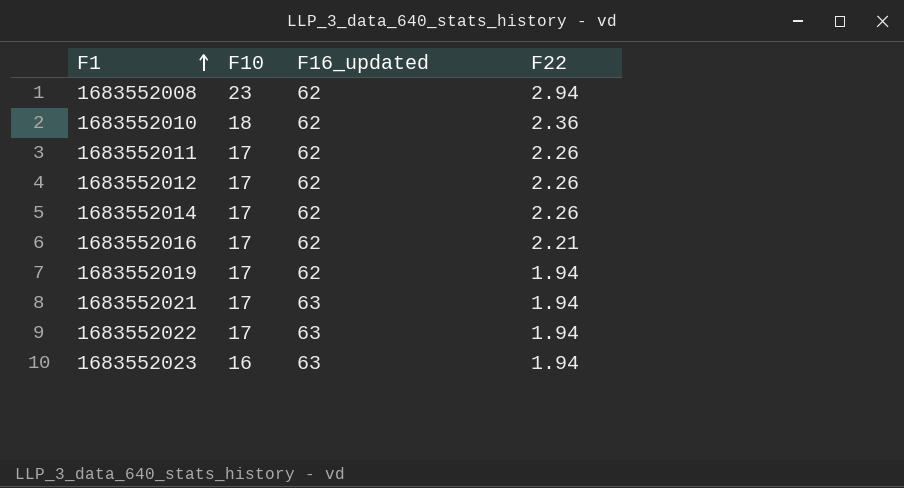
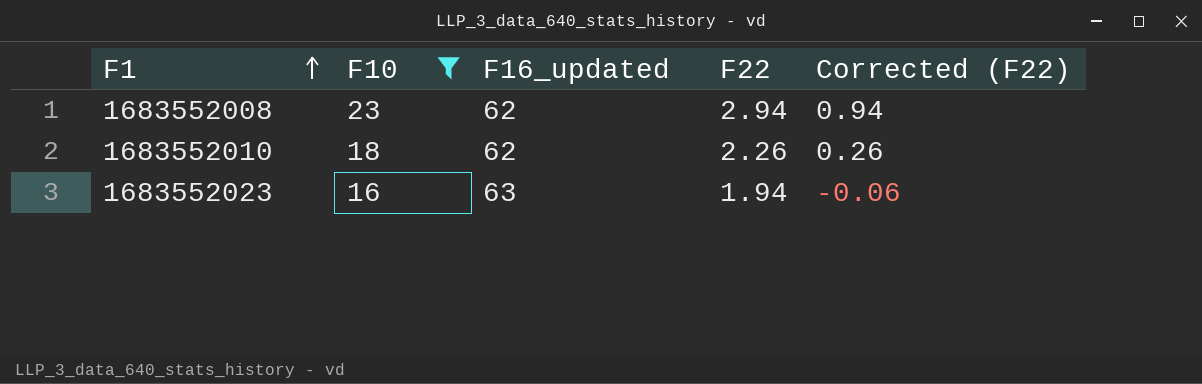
filter: none -> F10 != 17
column Corrected (F22) | formula: none -> [F22] - 2
1683552010 | F22: 2.36 -> 2.26

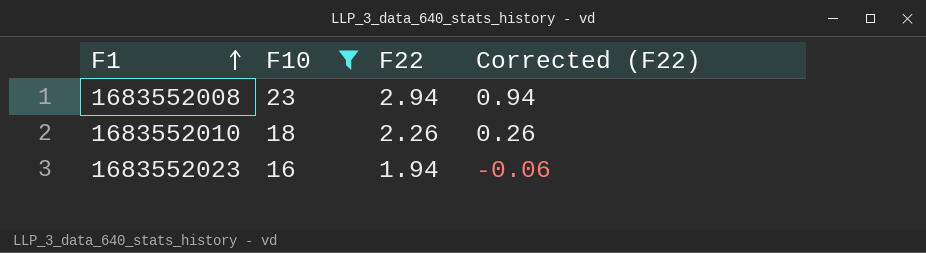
column F16_updated | position: 3 -> none

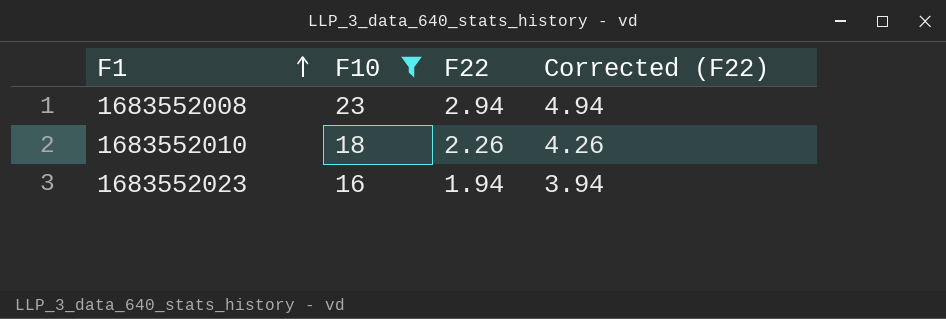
column Corrected (F22) | formula: [F22] - 2 -> [F22] + 2

